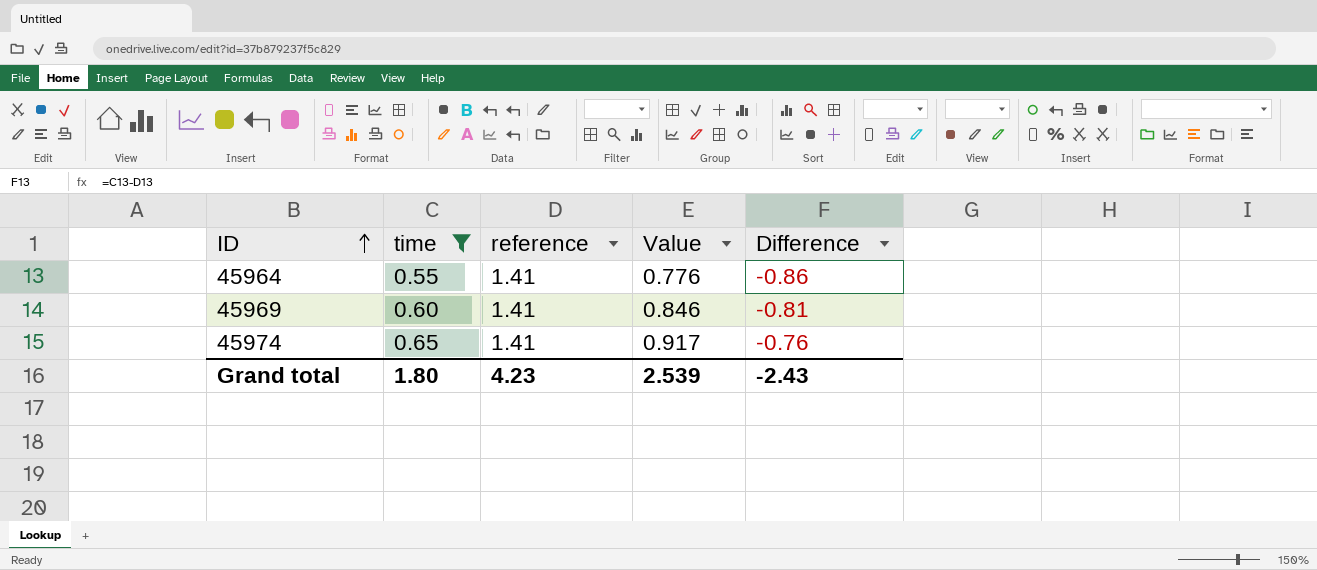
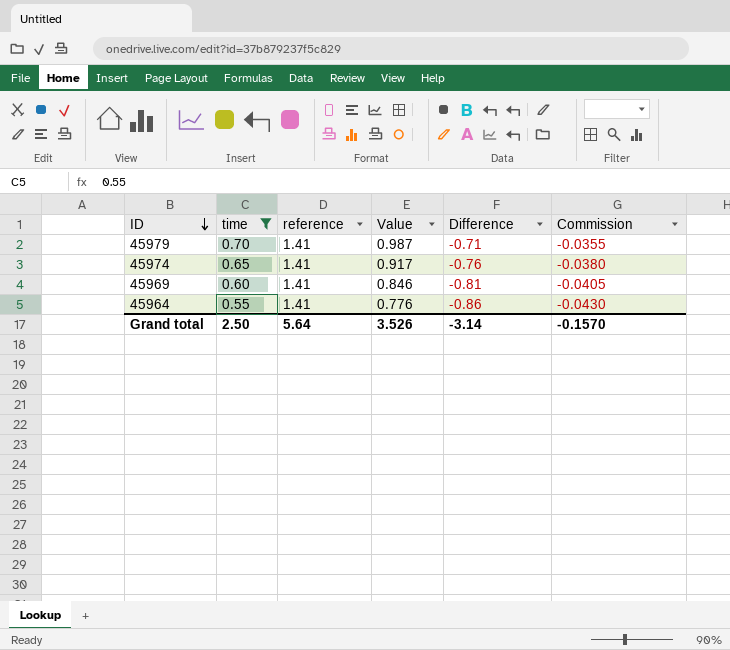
row order: ID ascending -> ID descending
column Commission | formula: none -> [Difference] * 0.05
row 45979: none -> 0.70 | 1.41 | 0.987 | -0.71 | -0.0355
Grand total | time: 1.80 -> 2.50
Grand total | reference: 4.23 -> 5.64
Grand total | Value: 2.539 -> 3.526
Grand total | Difference: -2.43 -> -3.14

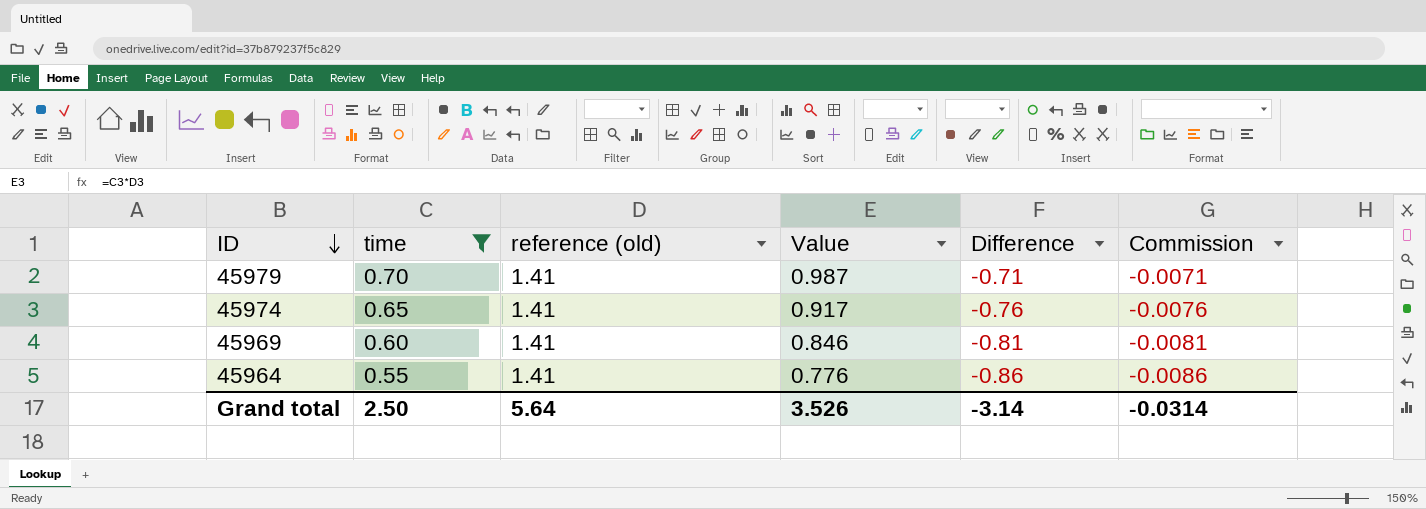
column name: reference -> reference (old)
column Commission | formula: [Difference] * 0.05 -> [Difference] * 0.01
Grand total | Commission: -0.1570 -> -0.0314

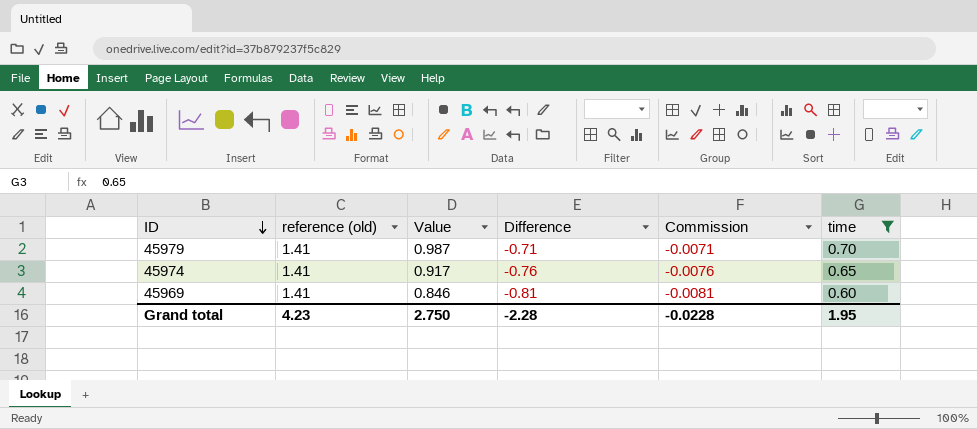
column time | position: 2 -> 6
row 45964: 0.55 | 1.41 | 0.776 | -0.86 | -0.0086 -> none
Grand total | reference (old): 5.64 -> 4.23
Grand total | Value: 3.526 -> 2.750
Grand total | Difference: -3.14 -> -2.28
Grand total | Commission: -0.0314 -> -0.0228
Grand total | time: 2.50 -> 1.95

